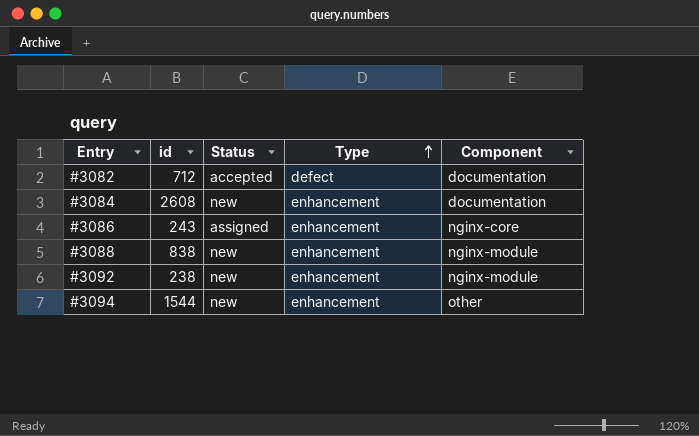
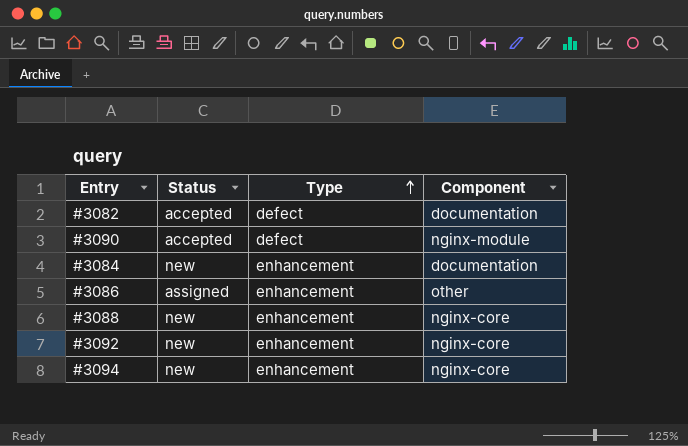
column id | position: 2 -> none
row #3090: none -> accepted | defect | nginx-module
#3086 | Component: nginx-core -> other
#3088 | Component: nginx-module -> nginx-core
#3092 | Component: nginx-module -> nginx-core
#3094 | Component: other -> nginx-core

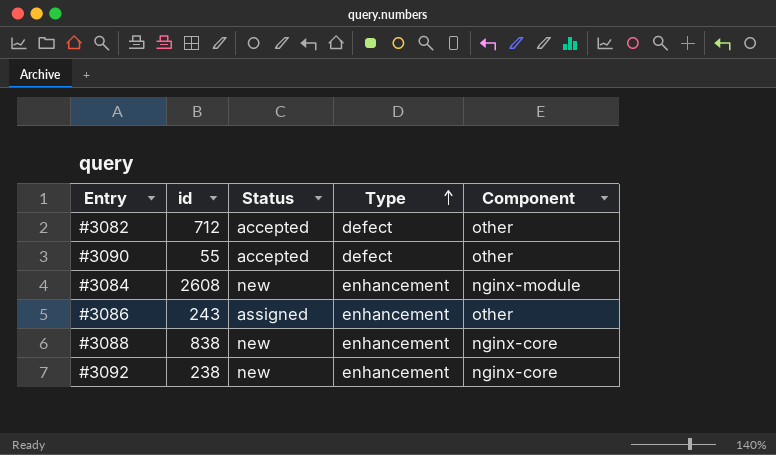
column id | position: none -> 2
row #3094: new | enhancement | nginx-core -> none
#3082 | Component: documentation -> other
#3090 | Component: nginx-module -> other
#3084 | Component: documentation -> nginx-module

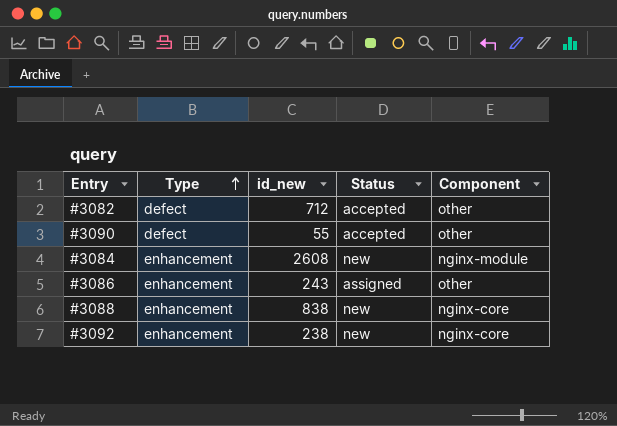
column Type | position: 4 -> 2
column name: id -> id_new

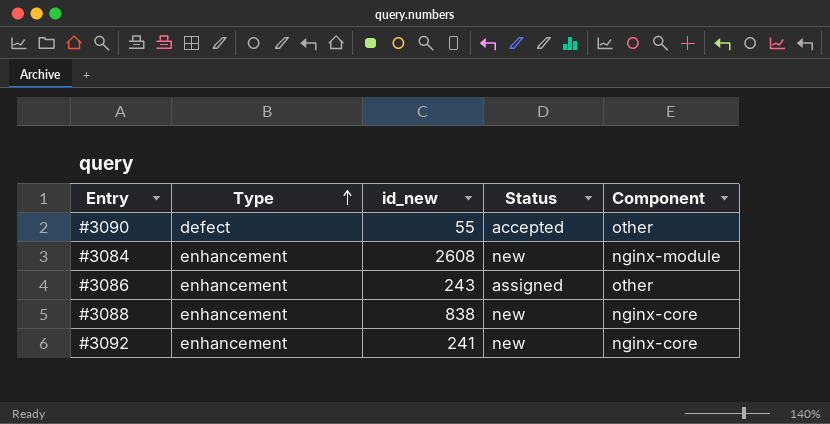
row #3082: defect | 712 | accepted | other -> none
#3092 | id_new: 238 -> 241

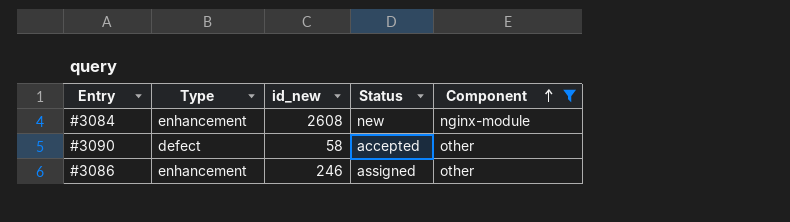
filter: none -> Component != nginx-core
row order: Type ascending -> Component ascending
#3090 | id_new: 55 -> 58
#3086 | id_new: 243 -> 246

